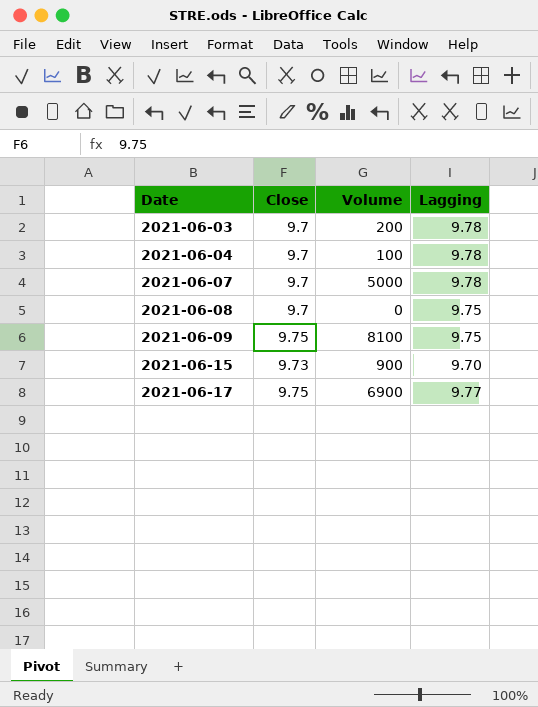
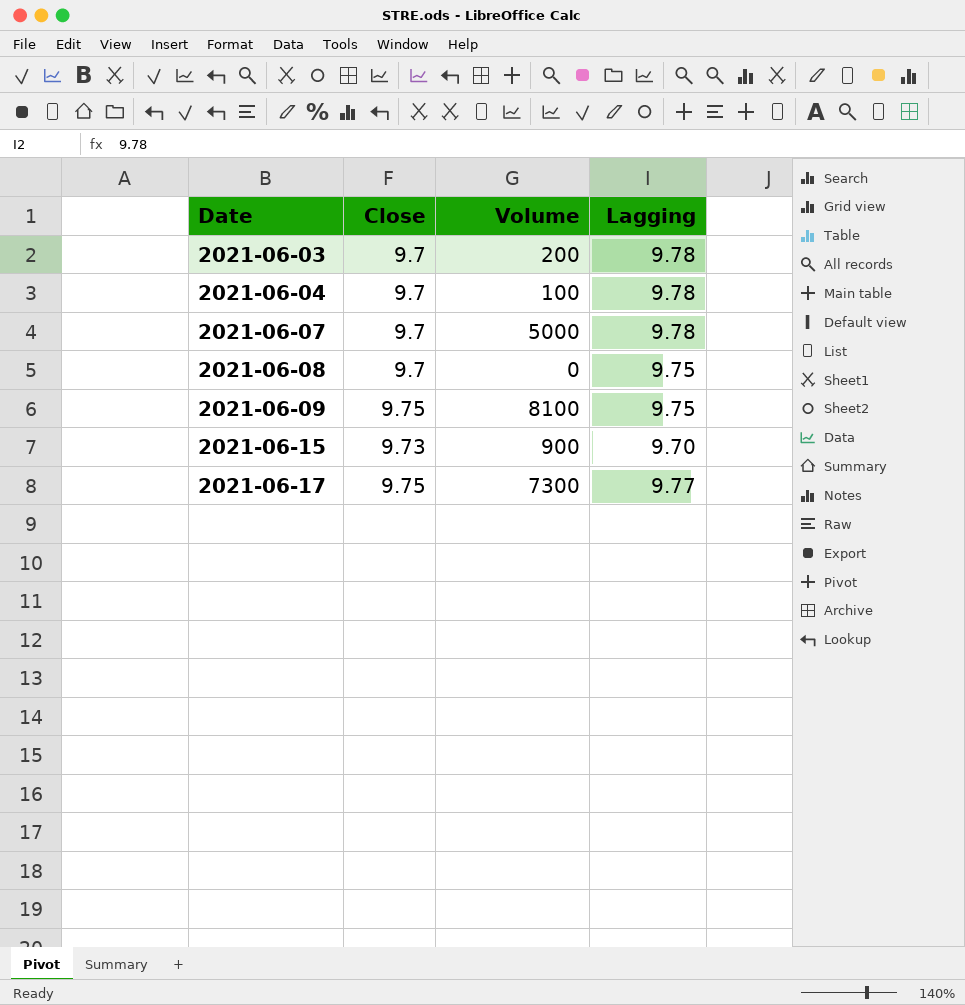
2021-06-17 | Volume: 6900 -> 7300

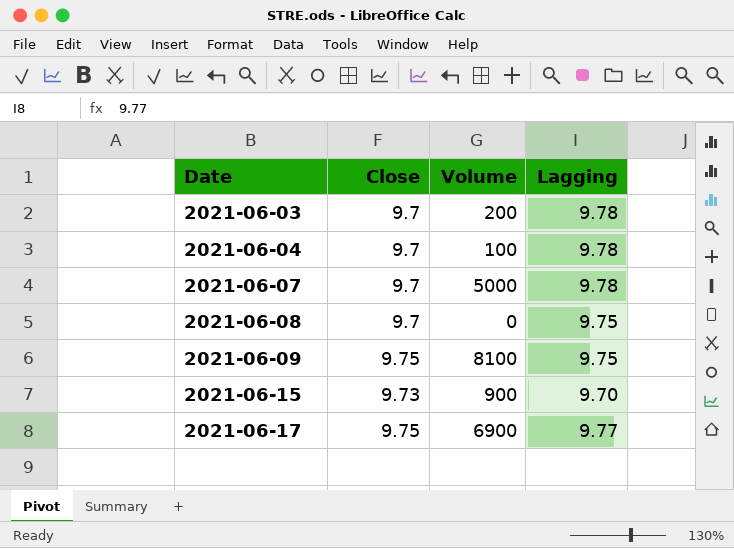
2021-06-17 | Volume: 7300 -> 6900

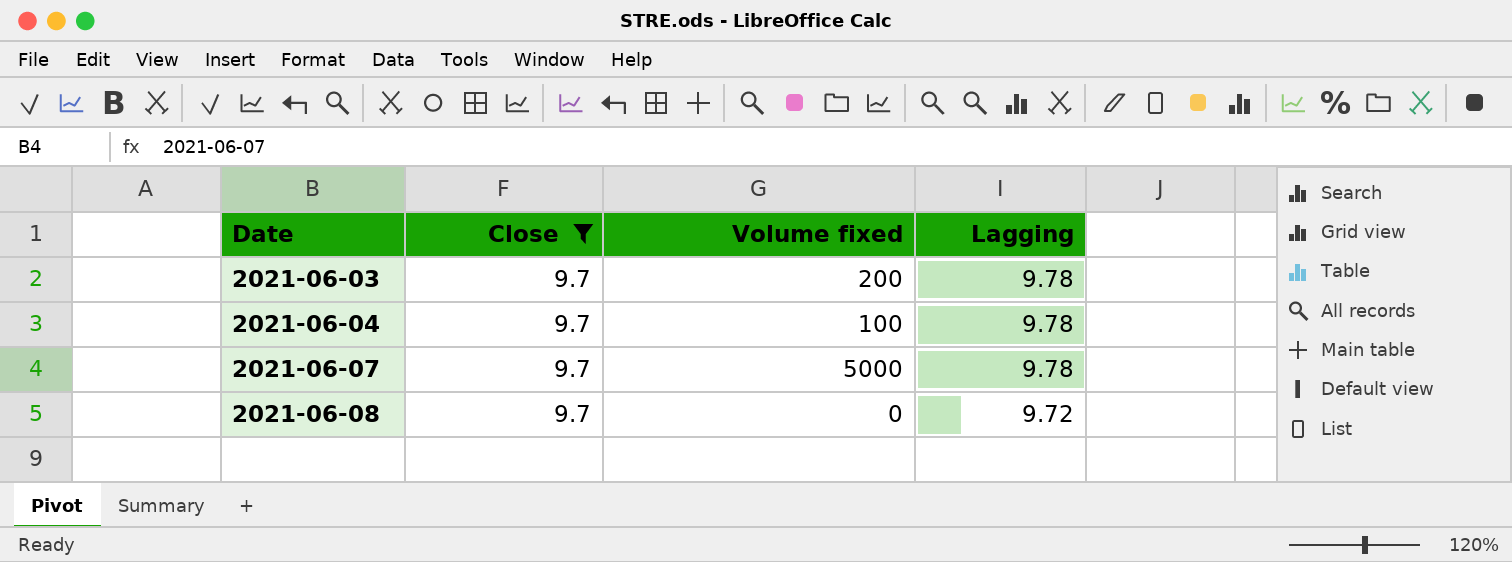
filter: none -> Close = 9.7
column name: Volume -> Volume fixed
2021-06-08 | Lagging: 9.75 -> 9.72

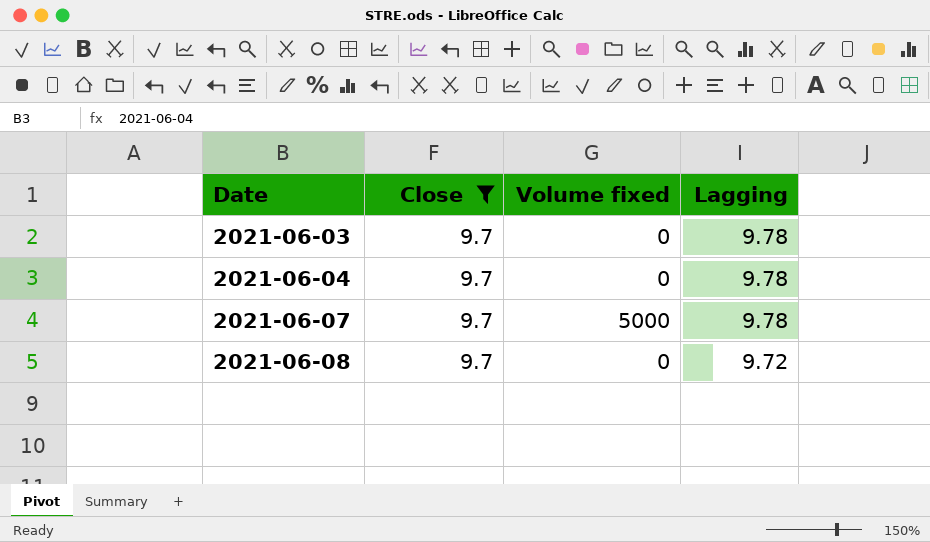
2021-06-03 | Volume fixed: 200 -> 0
2021-06-04 | Volume fixed: 100 -> 0

